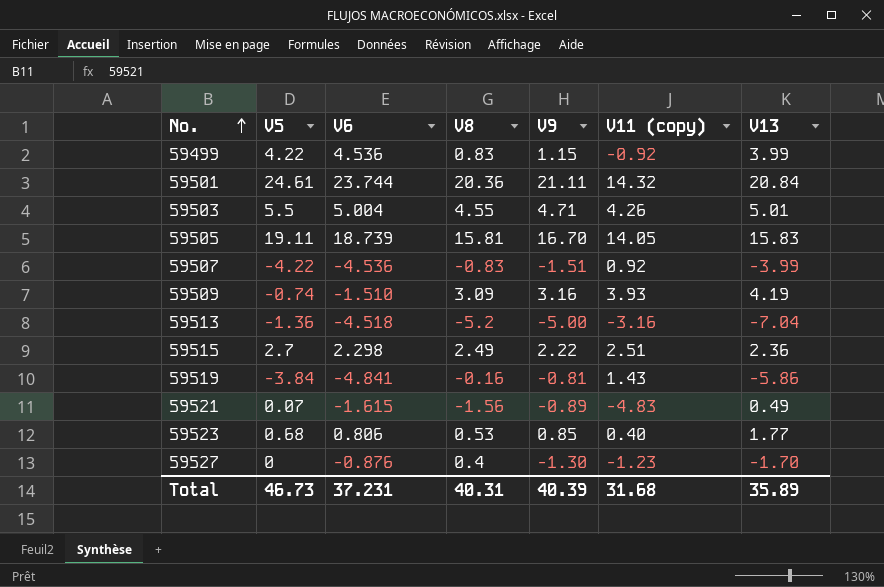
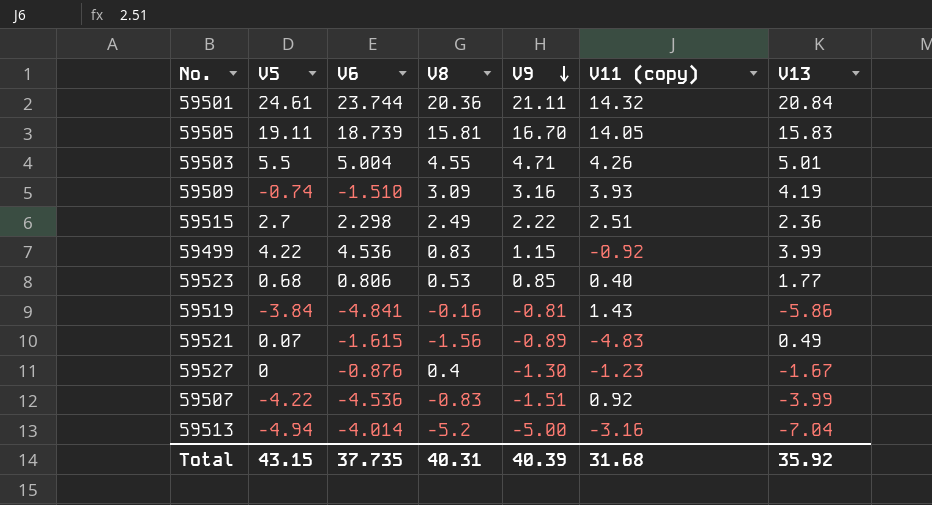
row order: No. ascending -> V9 descending
59527 | V13: -1.70 -> -1.67
59513 | V5: -1.36 -> -4.94
59513 | V6: -4.518 -> -4.014
Total | V5: 46.73 -> 43.15
Total | V6: 37.231 -> 37.735
Total | V13: 35.89 -> 35.92

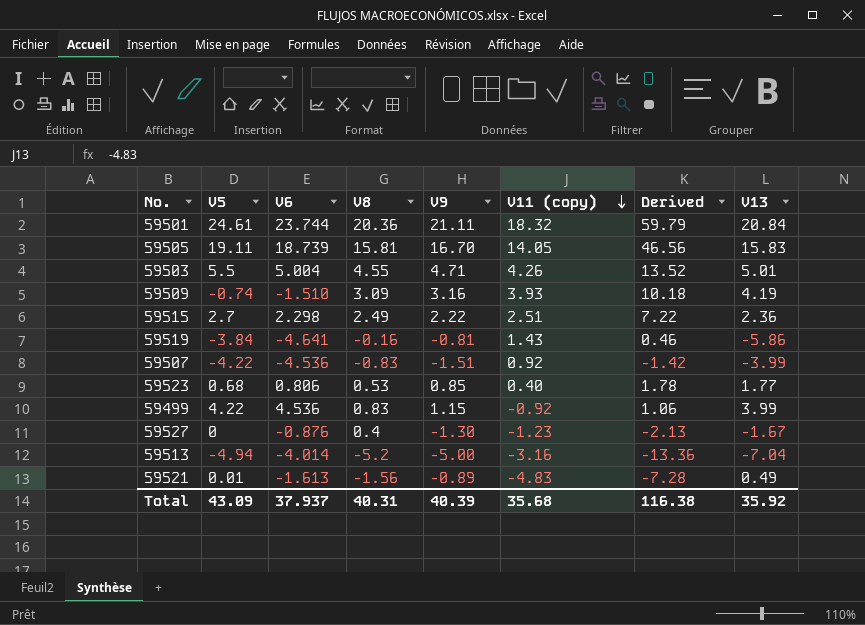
row order: V9 descending -> V11 (copy) descending
column Derived | formula: none -> [V8] + [V9] + [V11 (copy)]
59501 | V11 (copy): 14.32 -> 18.32
59519 | V6: -4.841 -> -4.641
59521 | V5: 0.07 -> 0.01
59521 | V6: -1.615 -> -1.613
Total | V5: 43.15 -> 43.09
Total | V6: 37.735 -> 37.937
Total | V11 (copy): 31.68 -> 35.68

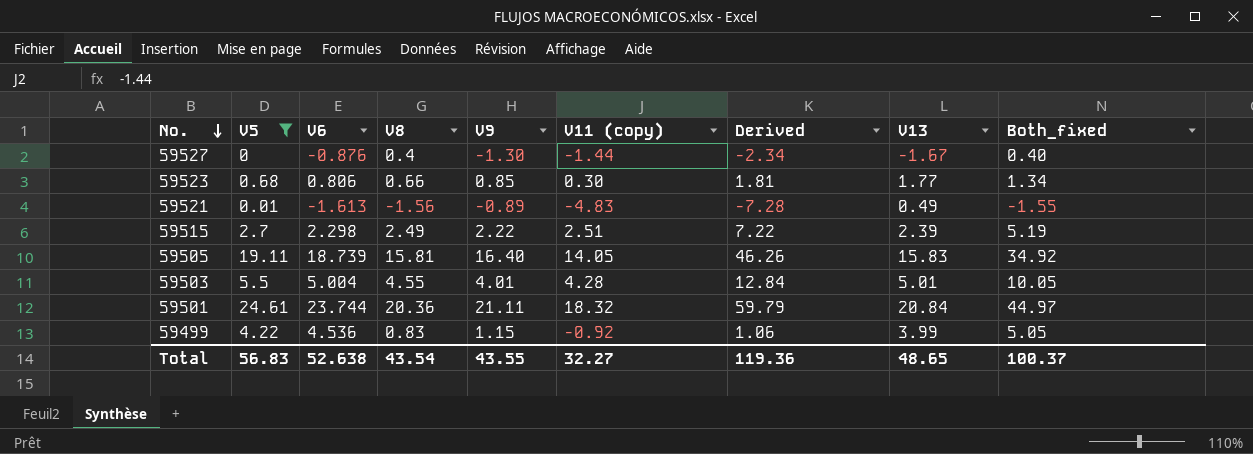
filter: none -> V5 >= 0
row order: V11 (copy) descending -> No. descending
column Both_fixed | formula: none -> [V5] + [V8]
59527 | V11 (copy): -1.23 -> -1.44
59527 | Derived: -2.13 -> -2.34
59523 | V8: 0.53 -> 0.66
59523 | V11 (copy): 0.40 -> 0.30
59523 | Derived: 1.78 -> 1.81
59515 | V13: 2.36 -> 2.39
59505 | V9: 16.70 -> 16.40
59505 | Derived: 46.56 -> 46.26
59503 | V9: 4.71 -> 4.01
59503 | V11 (copy): 4.26 -> 4.28
59503 | Derived: 13.52 -> 12.84
Total | V5: 43.09 -> 56.83
Total | V6: 37.937 -> 52.638
Total | V8: 40.31 -> 43.54
Total | V9: 40.39 -> 43.55
Total | V11 (copy): 35.68 -> 32.27
Total | Derived: 116.38 -> 119.36
Total | V13: 35.92 -> 48.65

